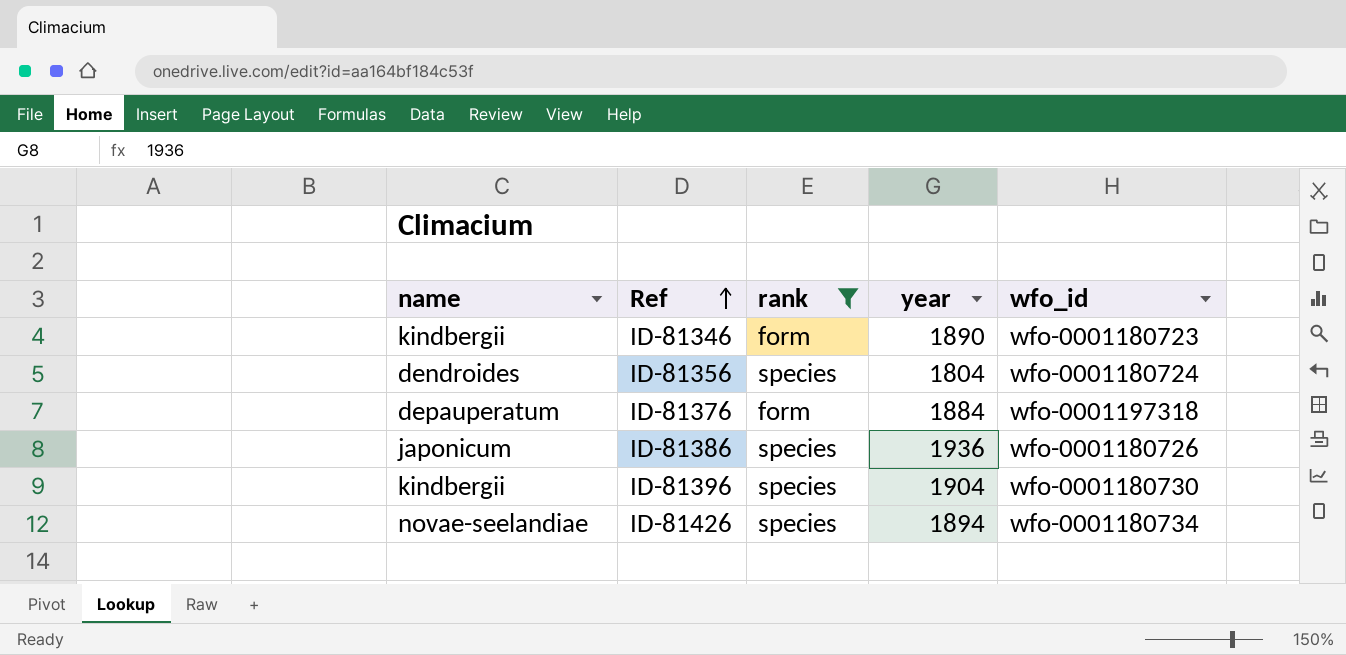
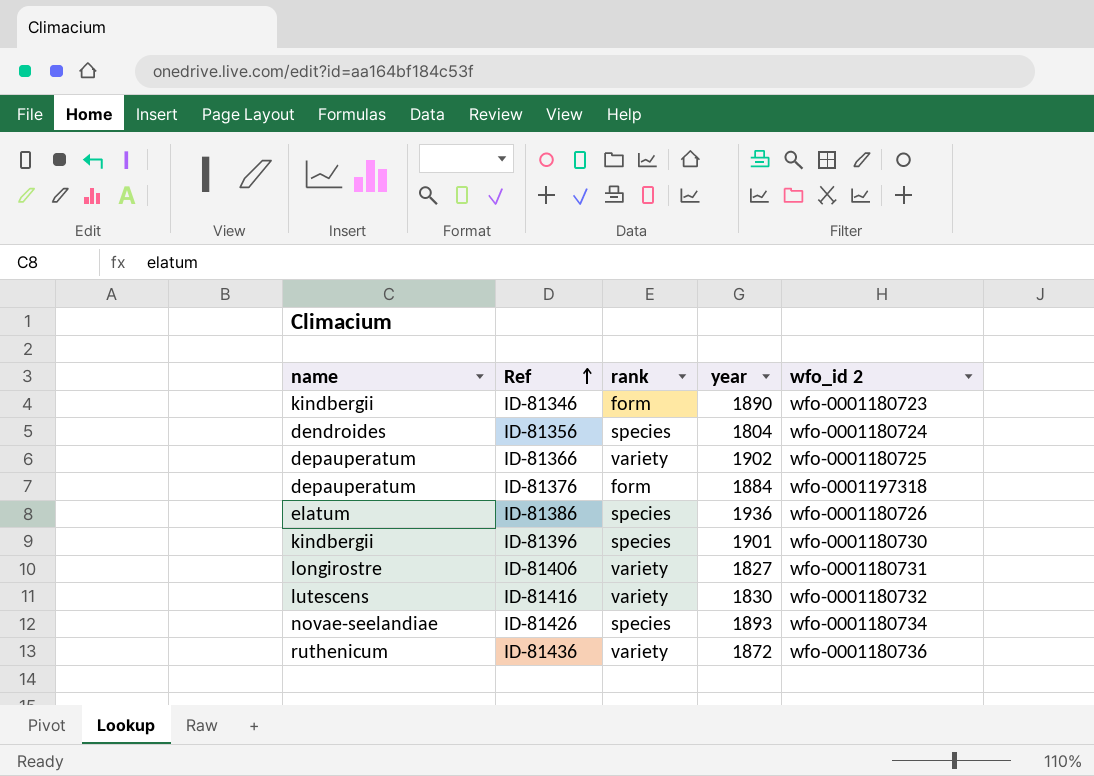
filter: rank != variety -> none
column name: wfo_id -> wfo_id 2
ID-81386 | name: japonicum -> elatum
ID-81396 | year: 1904 -> 1901
ID-81426 | year: 1894 -> 1893

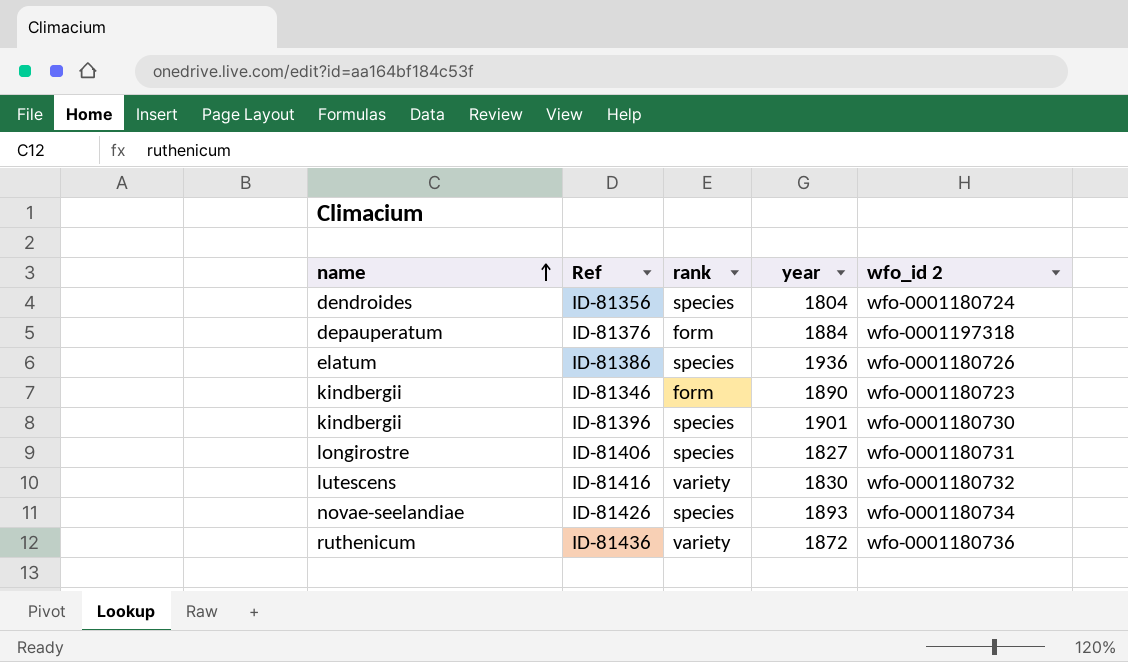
row order: Ref ascending -> name ascending
row ID-81366: depauperatum | variety | 1902 | wfo-0001180725 -> none
ID-81406 | rank: variety -> species

